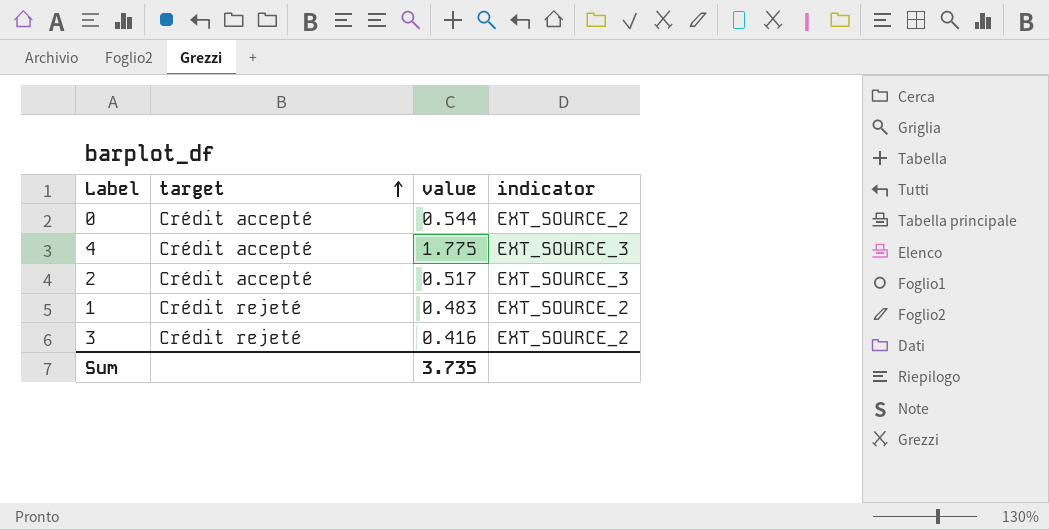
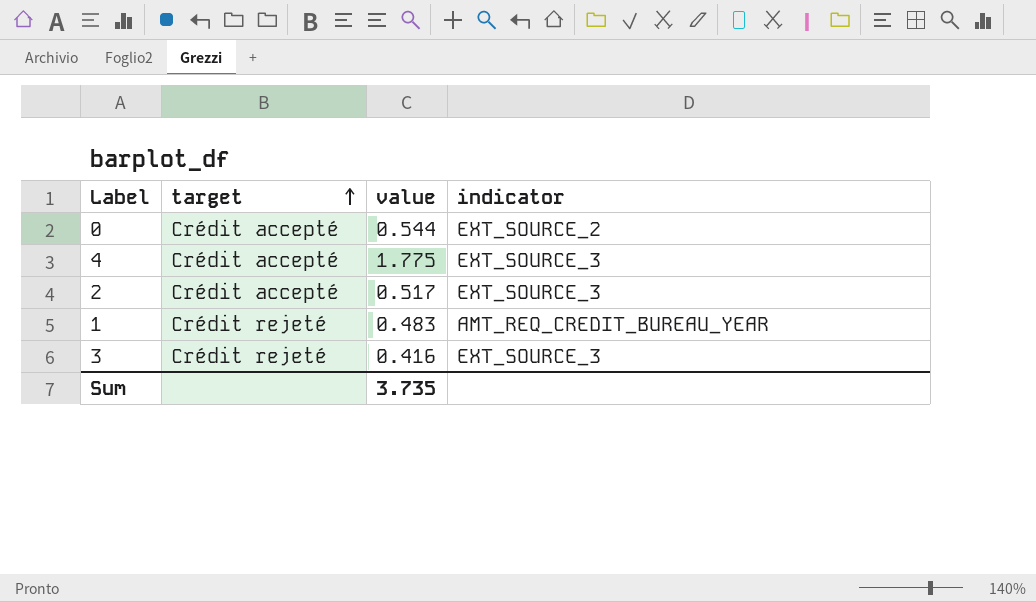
1 | indicator: EXT_SOURCE_2 -> AMT_REQ_CREDIT_BUREAU_YEAR
3 | indicator: EXT_SOURCE_2 -> EXT_SOURCE_3

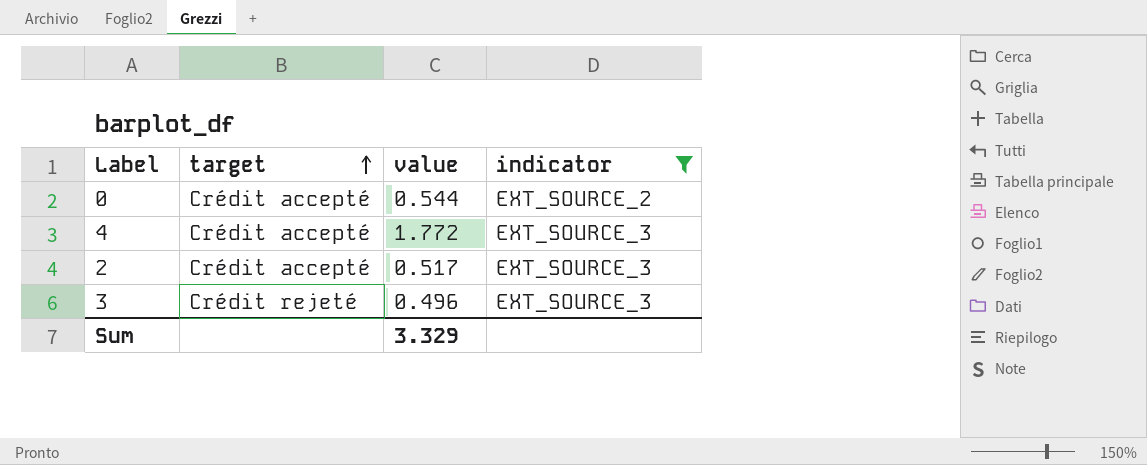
filter: none -> indicator != AMT_REQ_CREDIT_BUREAU_YEAR
4 | value: 1.775 -> 1.772
3 | value: 0.416 -> 0.496
Sum | value: 3.735 -> 3.329

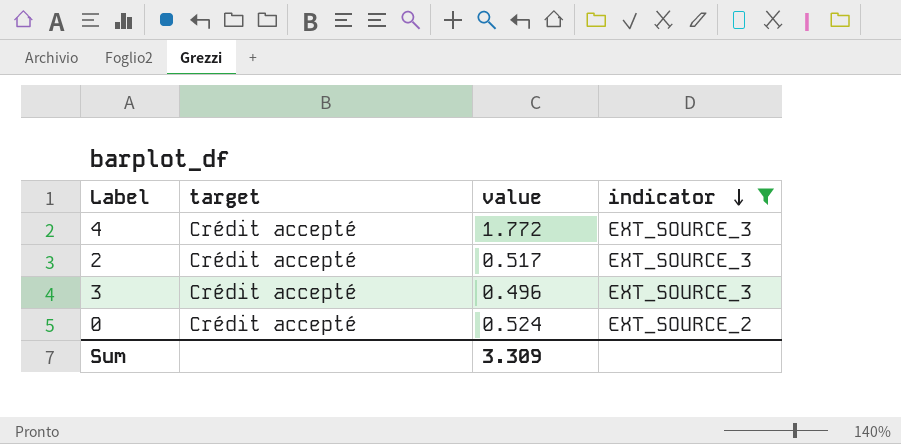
row order: target ascending -> indicator descending
3 | target: Crédit rejeté -> Crédit accepté
0 | value: 0.544 -> 0.524
Sum | value: 3.329 -> 3.309

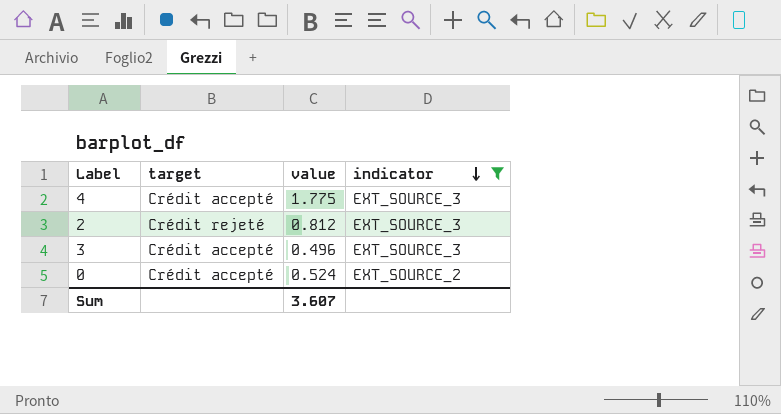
4 | value: 1.772 -> 1.775
2 | target: Crédit accepté -> Crédit rejeté
2 | value: 0.517 -> 0.812
Sum | value: 3.309 -> 3.607

